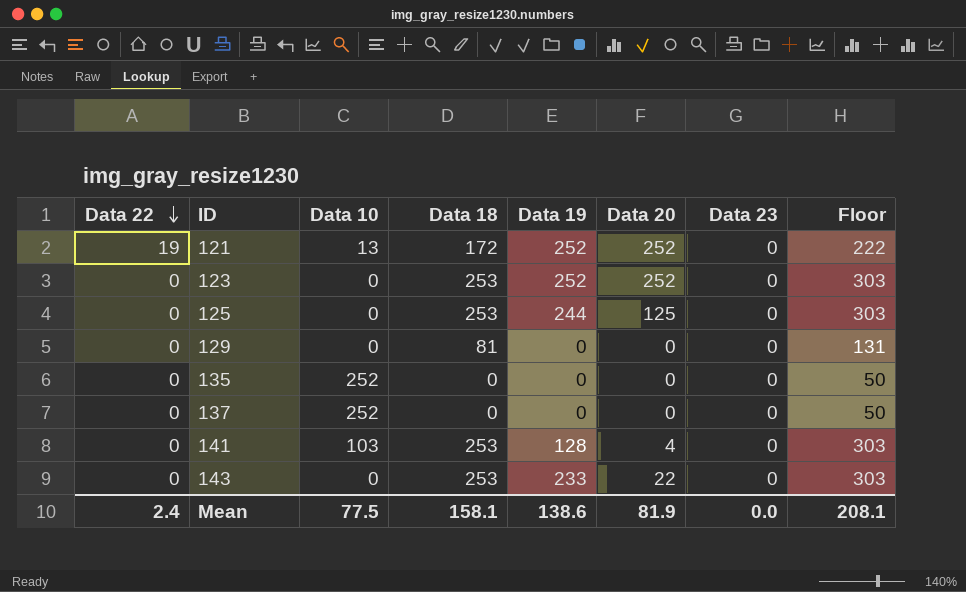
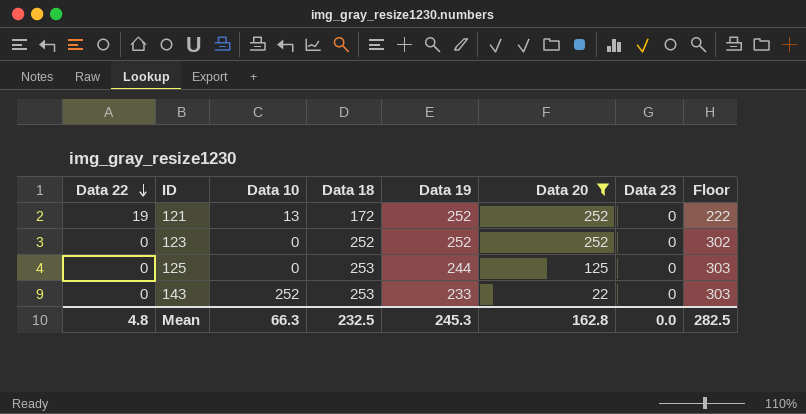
filter: none -> Data 20 >= 22
123 | Data 18: 253 -> 252
123 | Floor: 303 -> 302
143 | Data 10: 0 -> 252
Mean | Data 22: 2.4 -> 4.8
Mean | Data 10: 77.5 -> 66.3
Mean | Data 18: 158.1 -> 232.5
Mean | Data 19: 138.6 -> 245.3
Mean | Data 20: 81.9 -> 162.8
Mean | Floor: 208.1 -> 282.5

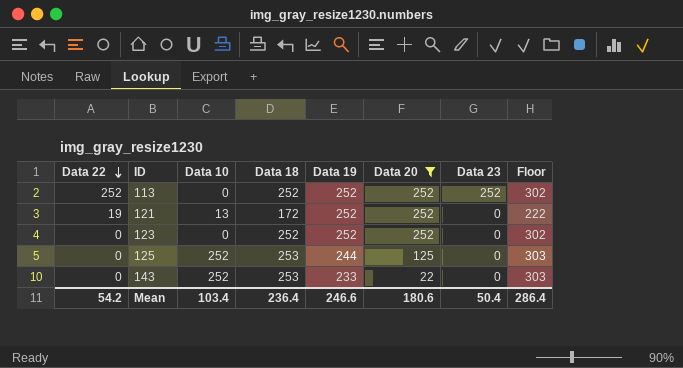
row 113: none -> 252 | 0 | 252 | 252 | 252 | 252 | 302
125 | Data 10: 0 -> 252
Mean | Data 22: 4.8 -> 54.2
Mean | Data 10: 66.3 -> 103.4
Mean | Data 18: 232.5 -> 236.4
Mean | Data 19: 245.3 -> 246.6
Mean | Data 20: 162.8 -> 180.6
Mean | Data 23: 0.0 -> 50.4
Mean | Floor: 282.5 -> 286.4

